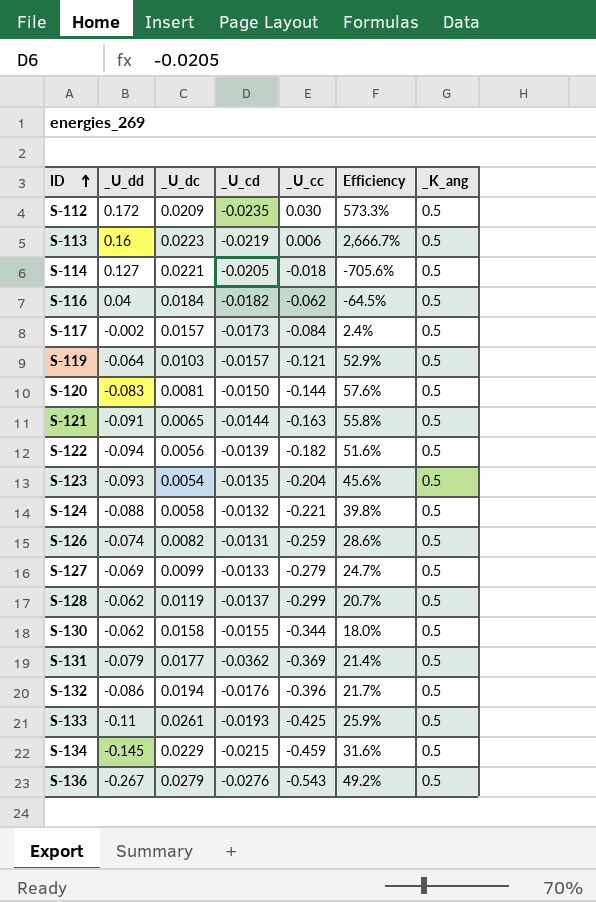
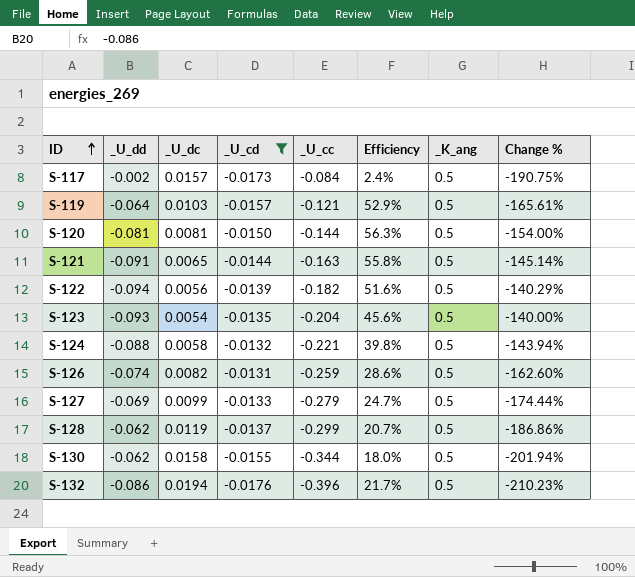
filter: none -> _U_cd >= -0.0176
column Change % | formula: none -> ([_U_dc] - [_U_cd]) / [_U_cd]
S-120 | _U_dd: -0.083 -> -0.081
S-120 | Efficiency: 57.6% -> 56.3%

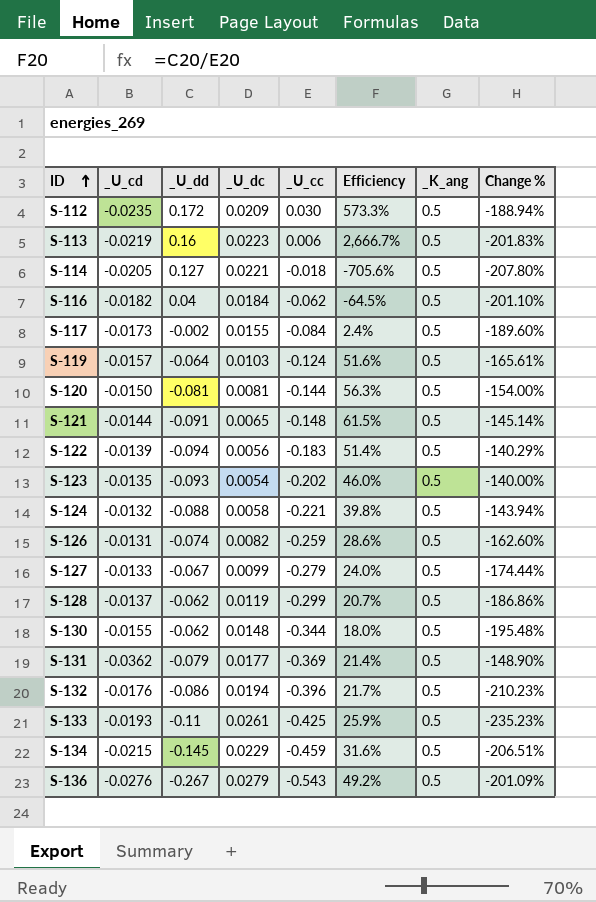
filter: _U_cd >= -0.0176 -> none
column _U_cd | position: 4 -> 2
S-117 | _U_dc: 0.0157 -> 0.0155
S-117 | Change %: -190.75% -> -189.60%
S-119 | _U_cc: -0.121 -> -0.124
S-119 | Efficiency: 52.9% -> 51.6%
S-121 | _U_cc: -0.163 -> -0.148
S-121 | Efficiency: 55.8% -> 61.5%
S-122 | _U_cc: -0.182 -> -0.183
S-122 | Efficiency: 51.6% -> 51.4%
S-123 | _U_cc: -0.204 -> -0.202
S-123 | Efficiency: 45.6% -> 46.0%
S-127 | _U_dd: -0.069 -> -0.067
S-127 | Efficiency: 24.7% -> 24.0%
S-130 | _U_dc: 0.0158 -> 0.0148
S-130 | Change %: -201.94% -> -195.48%

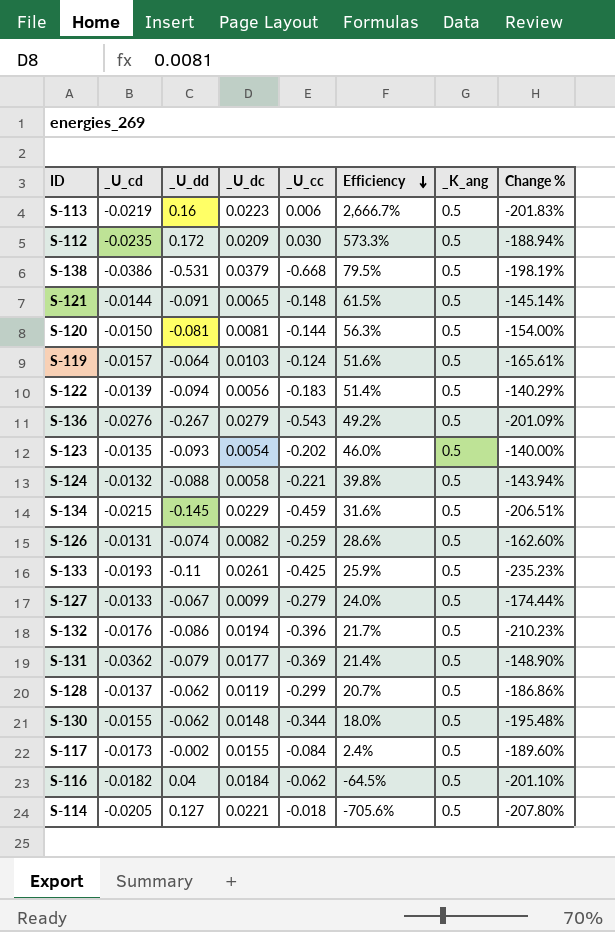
row order: ID ascending -> Efficiency descending
row S-138: none -> -0.0386 | -0.531 | 0.0379 | -0.668 | 79.5% | 0.5 | -198.19%

